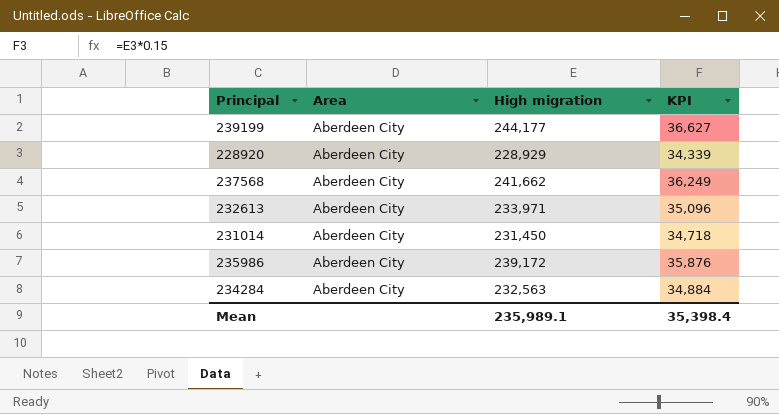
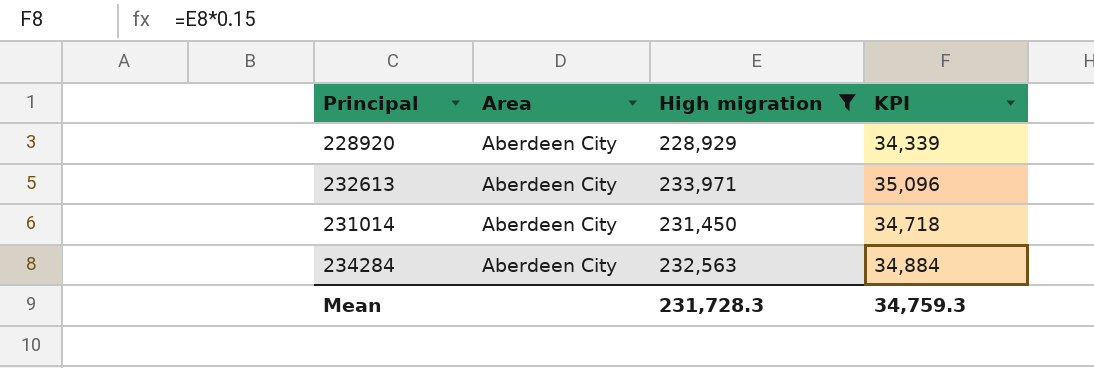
filter: none -> High migration <= 233,971
Mean | High migration: 235,989.1 -> 231,728.3
Mean | KPI: 35,398.4 -> 34,759.3

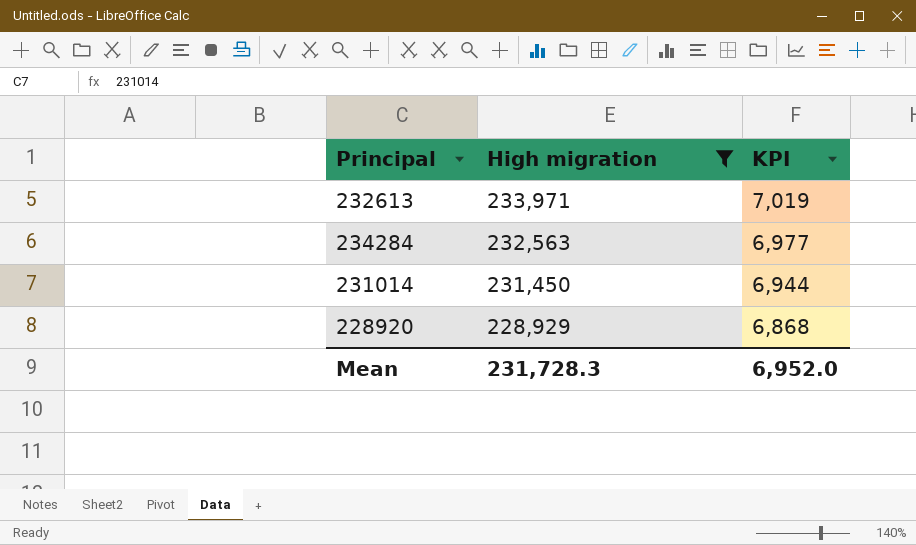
row order: none -> High migration descending
column Area | position: 2 -> none
column KPI | formula: [High migration] * 0.15 -> [High migration] * 0.03
Mean | KPI: 34,759.3 -> 6,952.0

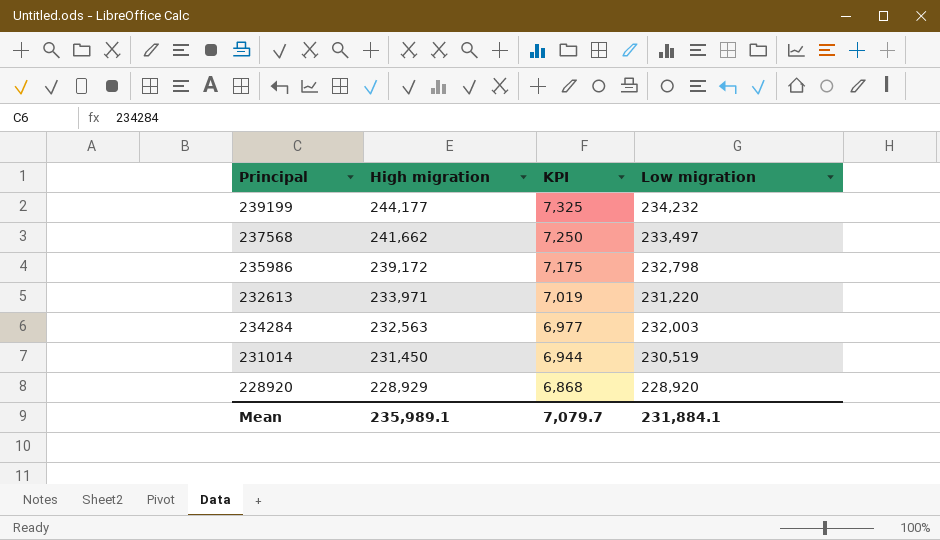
filter: High migration <= 233,971 -> none
column Low migration | position: none -> 4
Mean | High migration: 231,728.3 -> 235,989.1
Mean | KPI: 6,952.0 -> 7,079.7

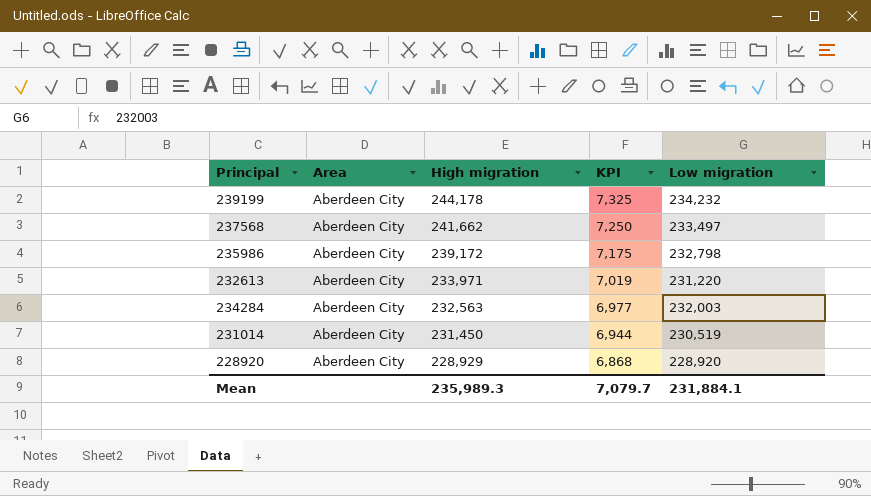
column Area | position: none -> 2
239199 | High migration: 244,177 -> 244,178
Mean | High migration: 235,989.1 -> 235,989.3

